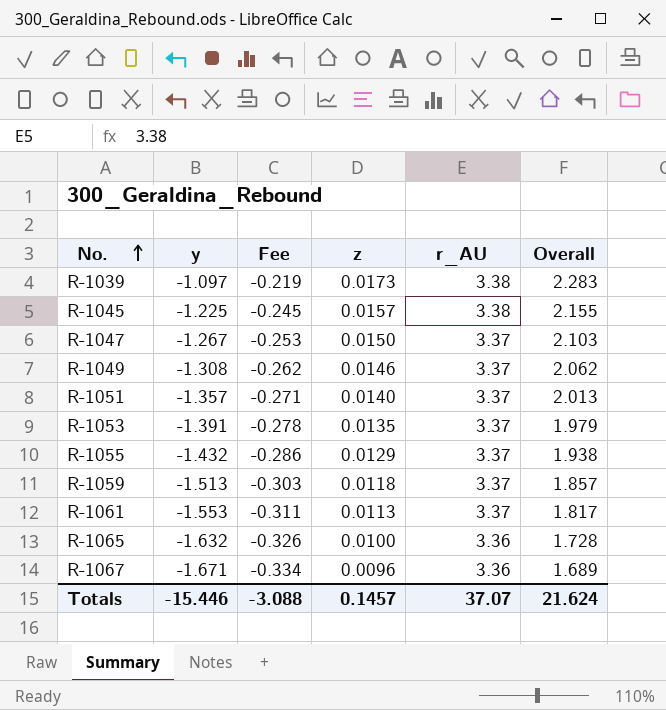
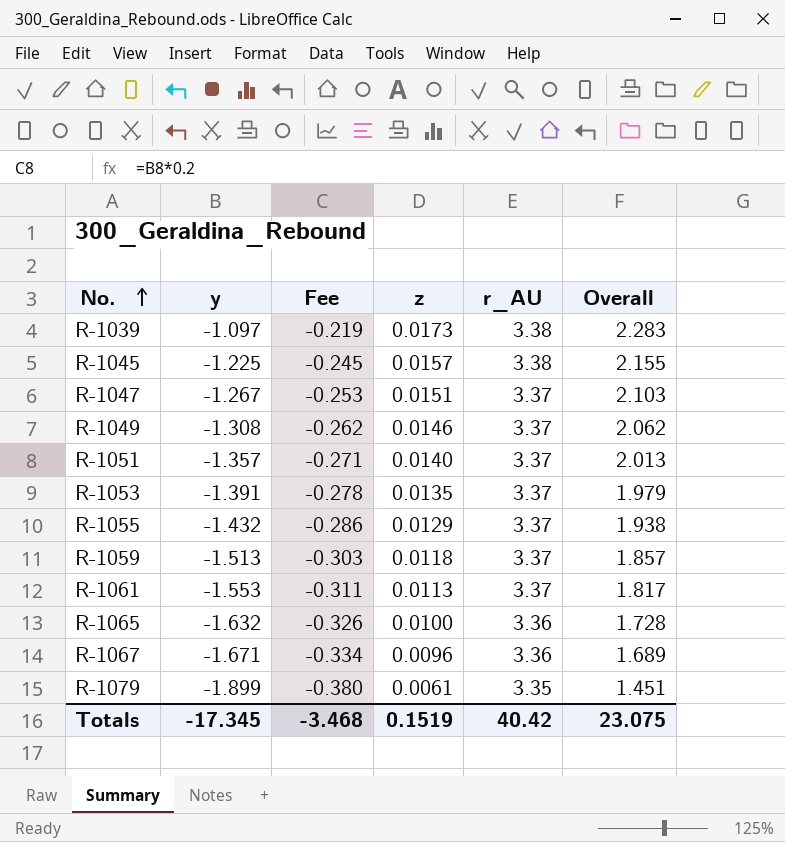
R-1047 | z: 0.0150 -> 0.0151
row R-1079: none -> -1.899 | -0.380 | 0.0061 | 3.35 | 1.451
Totals | y: -15.446 -> -17.345
Totals | Fee: -3.088 -> -3.468
Totals | z: 0.1457 -> 0.1519
Totals | r_AU: 37.07 -> 40.42
Totals | Overall: 21.624 -> 23.075

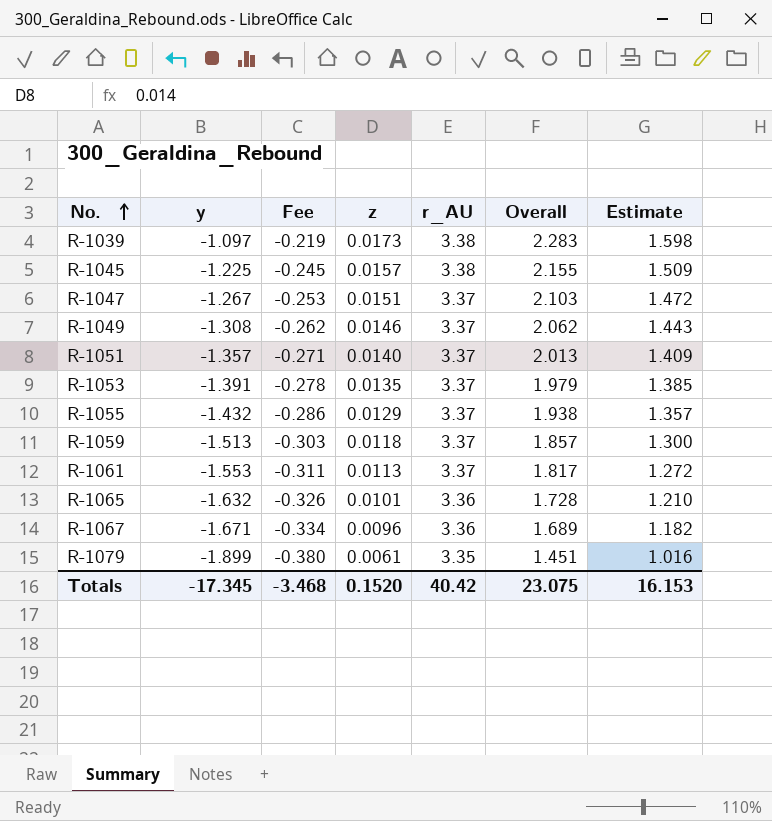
column Estimate | formula: none -> [Overall] * 0.7
R-1065 | z: 0.0100 -> 0.0101
Totals | z: 0.1519 -> 0.1520

